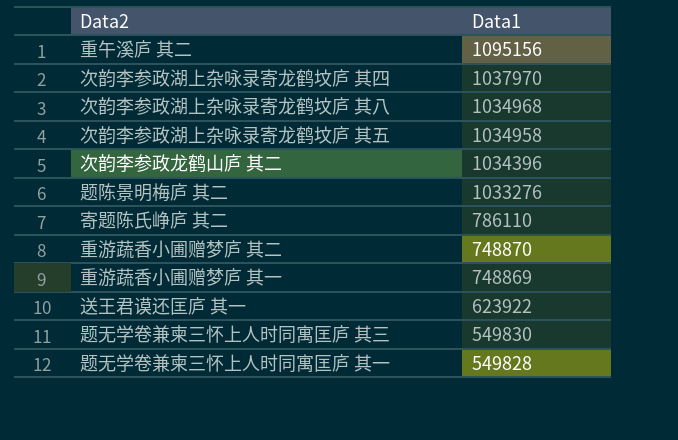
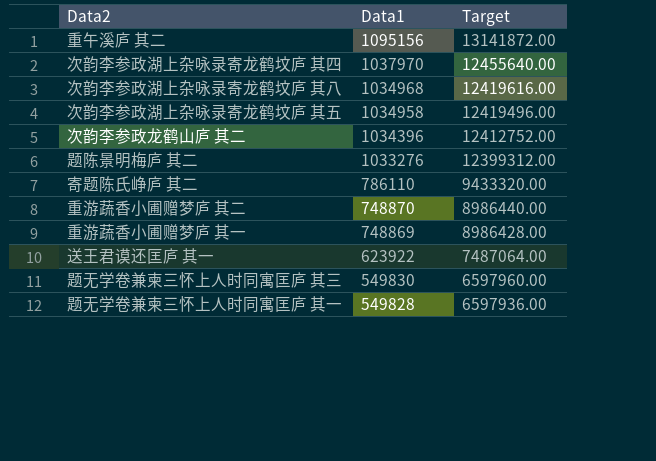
column Target | formula: none -> [Data1] * 12

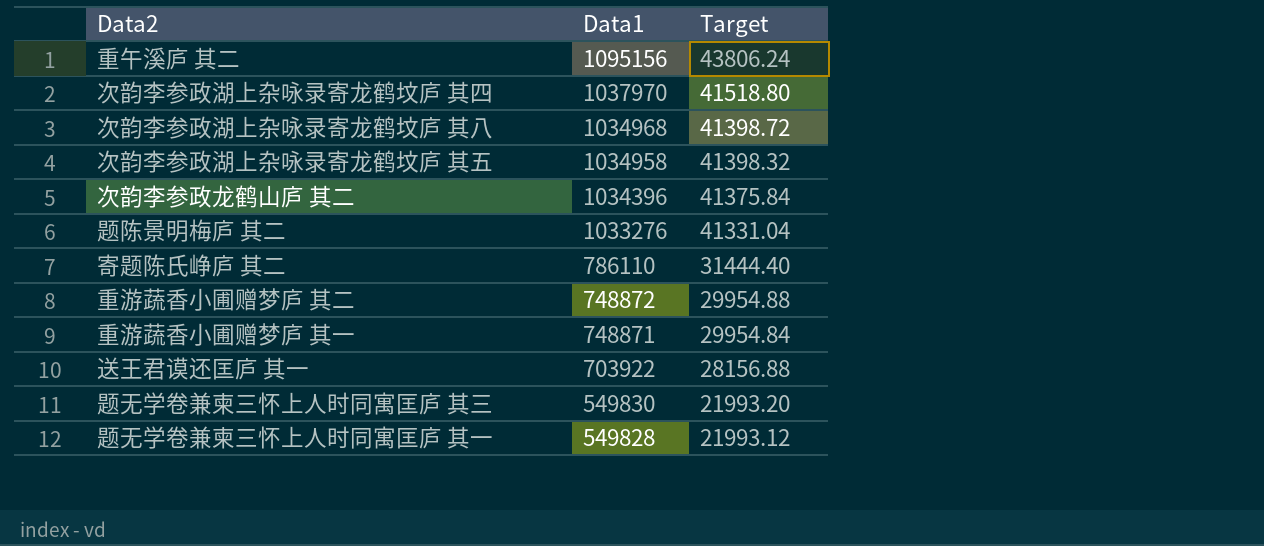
column Target | formula: [Data1] * 12 -> [Data1] * 0.04
重游蔬香小圃赠梦庐 其二 | Data1: 748870 -> 748872
重游蔬香小圃赠梦庐 其一 | Data1: 748869 -> 748871
送王君谟还匡庐 其一 | Data1: 623922 -> 703922

